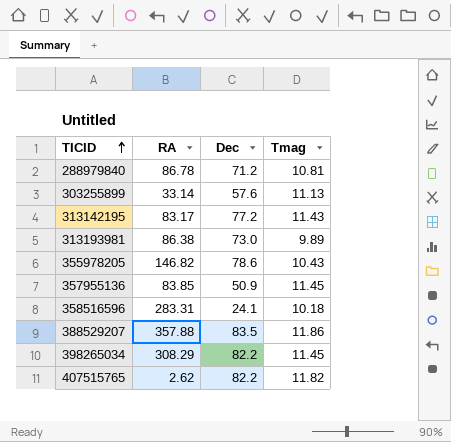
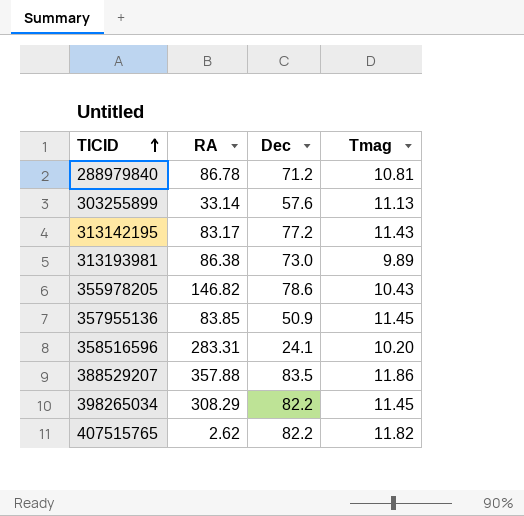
358516596 | Tmag: 10.18 -> 10.20

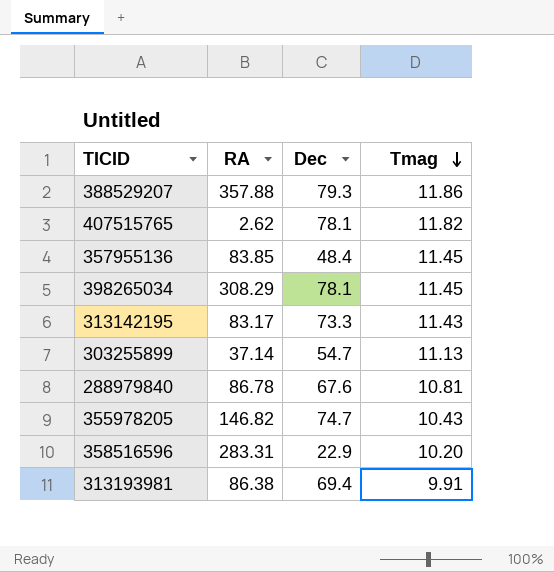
row order: TICID ascending -> Tmag descending
388529207 | Dec: 83.5 -> 79.3
407515765 | Dec: 82.2 -> 78.1
357955136 | Dec: 50.9 -> 48.4
398265034 | Dec: 82.2 -> 78.1
313142195 | Dec: 77.2 -> 73.3
303255899 | RA: 33.14 -> 37.14
303255899 | Dec: 57.6 -> 54.7
288979840 | Dec: 71.2 -> 67.6
355978205 | Dec: 78.6 -> 74.7
358516596 | Dec: 24.1 -> 22.9
313193981 | Dec: 73.0 -> 69.4
313193981 | Tmag: 9.89 -> 9.91

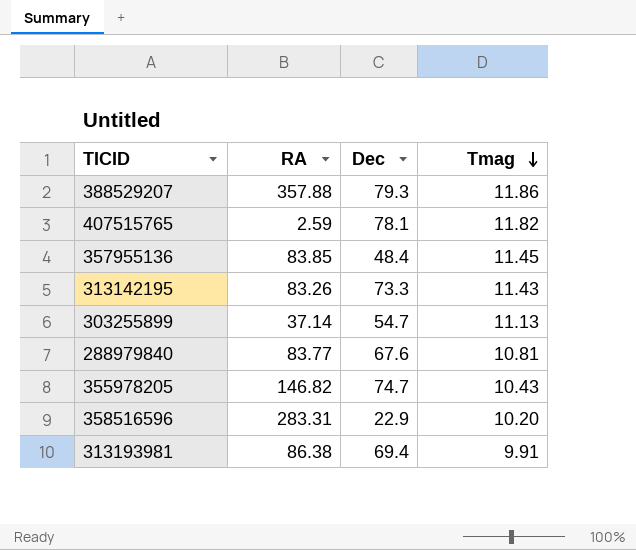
row 398265034: 308.29 | 78.1 | 11.45 -> none
407515765 | RA: 2.62 -> 2.59
313142195 | RA: 83.17 -> 83.26
288979840 | RA: 86.78 -> 83.77

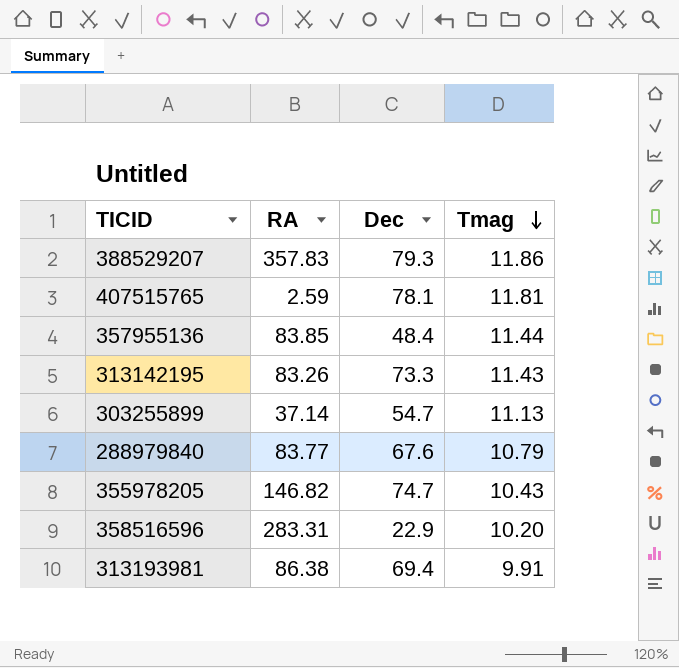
388529207 | RA: 357.88 -> 357.83
407515765 | Tmag: 11.82 -> 11.81
357955136 | Tmag: 11.45 -> 11.44
288979840 | Tmag: 10.81 -> 10.79

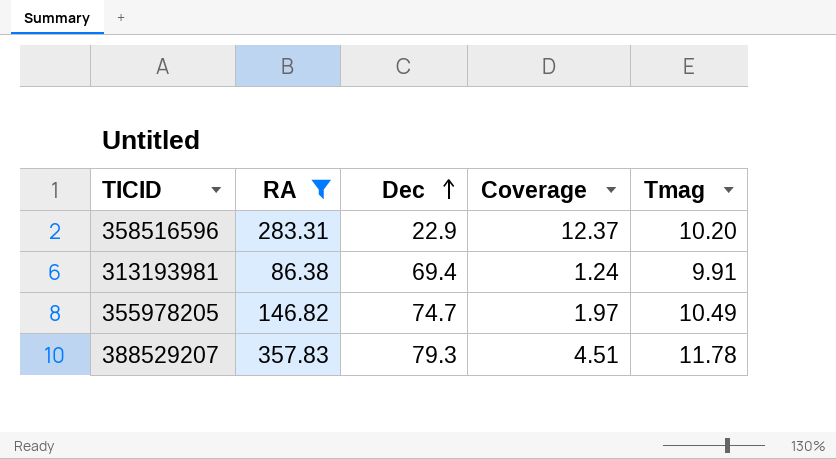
filter: none -> RA >= 86.38
row order: Tmag descending -> Dec ascending
column Coverage | formula: none -> [RA] / [Dec]
355978205 | Tmag: 10.43 -> 10.49
388529207 | Tmag: 11.86 -> 11.78

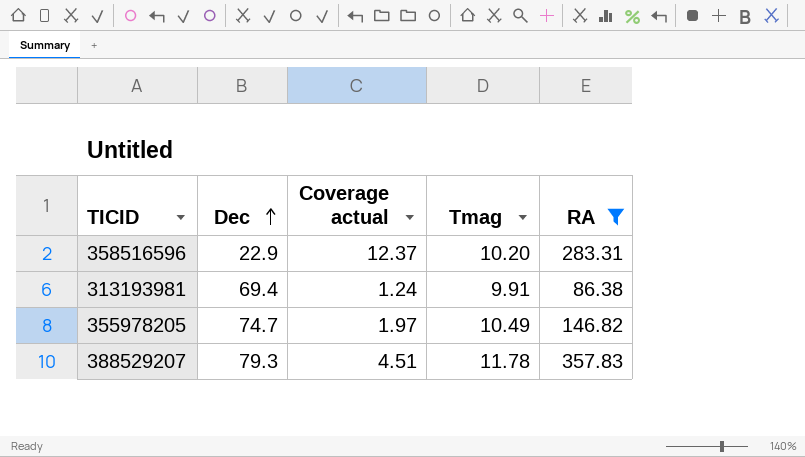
column name: Coverage -> Coverage actual
column RA | position: 2 -> 5

